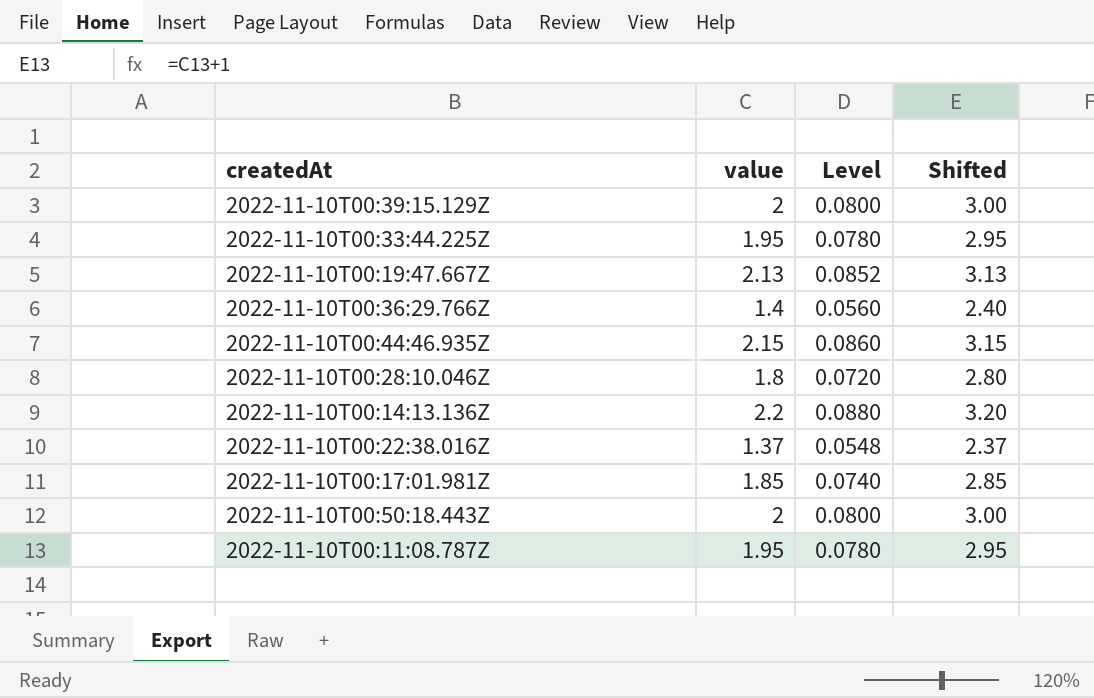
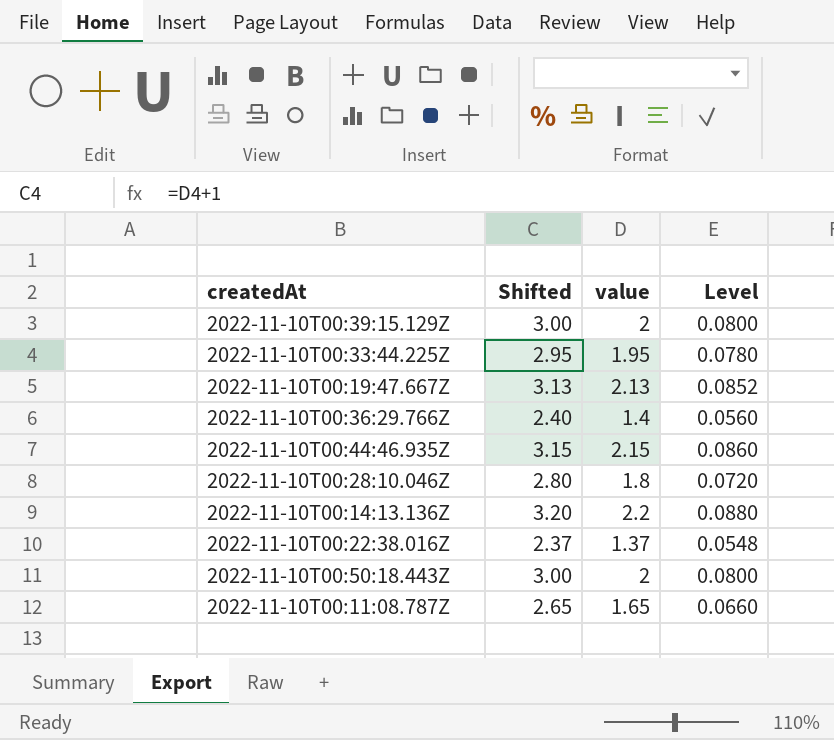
column Shifted | position: 4 -> 2
row 2022-11-10T00:17:01.981Z: 1.85 | 0.0740 | 2.85 -> none
2022-11-10T00:11:08.787Z | Shifted: 2.95 -> 2.65
2022-11-10T00:11:08.787Z | value: 1.95 -> 1.65
2022-11-10T00:11:08.787Z | Level: 0.0780 -> 0.0660

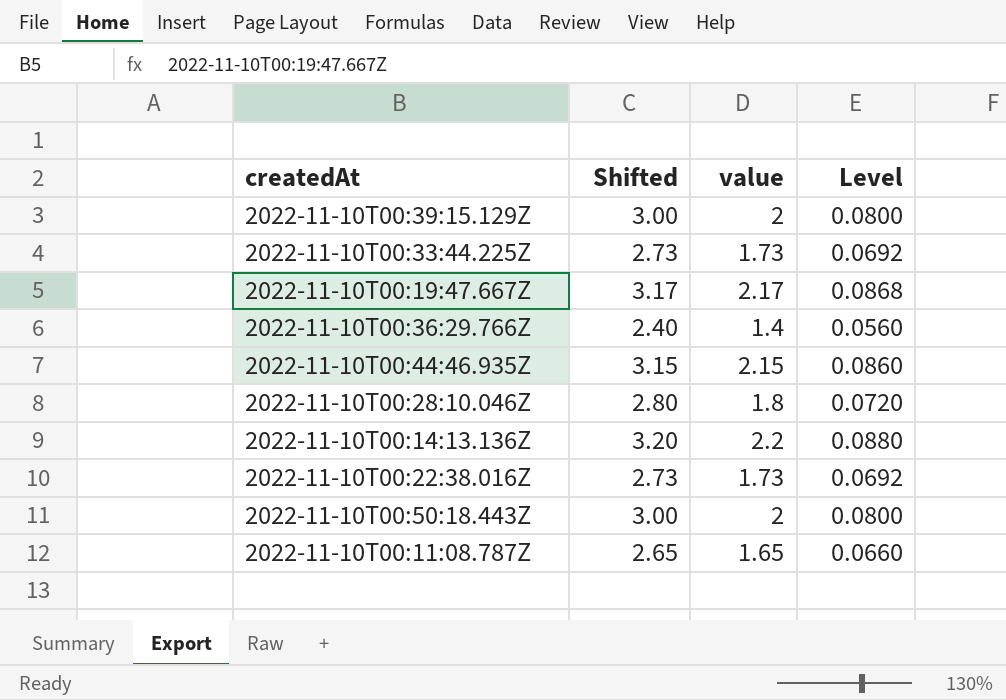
2022-11-10T00:33:44.225Z | Shifted: 2.95 -> 2.73
2022-11-10T00:33:44.225Z | value: 1.95 -> 1.73
2022-11-10T00:33:44.225Z | Level: 0.0780 -> 0.0692
2022-11-10T00:19:47.667Z | Shifted: 3.13 -> 3.17
2022-11-10T00:19:47.667Z | value: 2.13 -> 2.17
2022-11-10T00:19:47.667Z | Level: 0.0852 -> 0.0868
2022-11-10T00:22:38.016Z | Shifted: 2.37 -> 2.73
2022-11-10T00:22:38.016Z | value: 1.37 -> 1.73
2022-11-10T00:22:38.016Z | Level: 0.0548 -> 0.0692

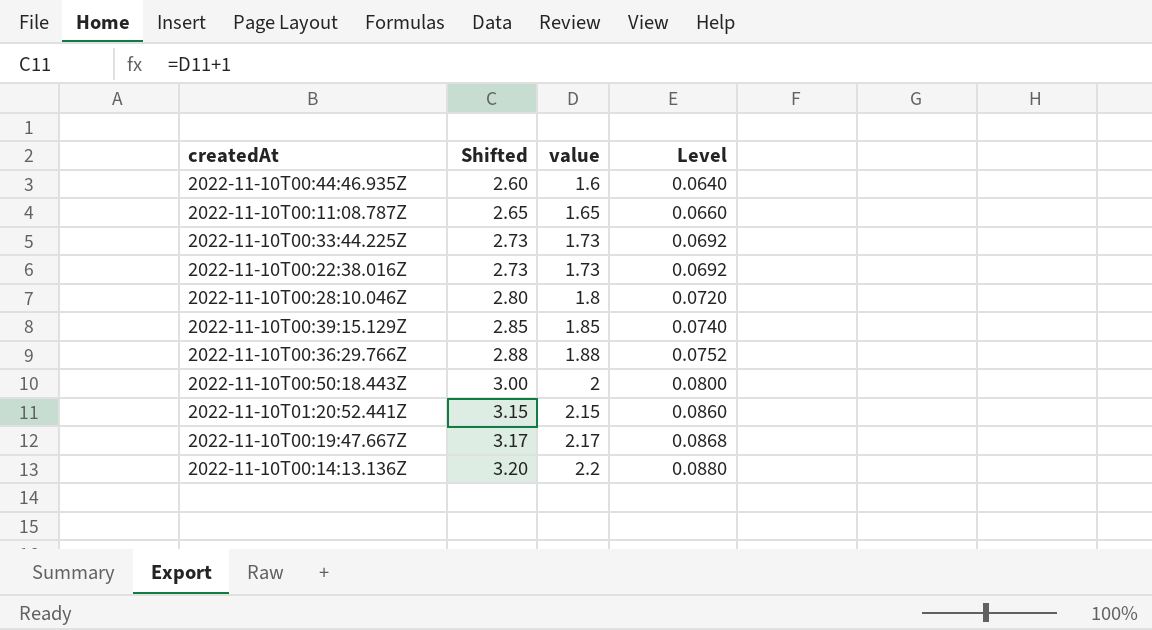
row order: none -> Shifted ascending
2022-11-10T00:44:46.935Z | Shifted: 3.15 -> 2.60
2022-11-10T00:44:46.935Z | value: 2.15 -> 1.6
2022-11-10T00:44:46.935Z | Level: 0.0860 -> 0.0640
2022-11-10T00:39:15.129Z | Shifted: 3.00 -> 2.85
2022-11-10T00:39:15.129Z | value: 2 -> 1.85
2022-11-10T00:39:15.129Z | Level: 0.0800 -> 0.0740
2022-11-10T00:36:29.766Z | Shifted: 2.40 -> 2.88
2022-11-10T00:36:29.766Z | value: 1.4 -> 1.88
2022-11-10T00:36:29.766Z | Level: 0.0560 -> 0.0752
row 2022-11-10T01:20:52.441Z: none -> 3.15 | 2.15 | 0.0860

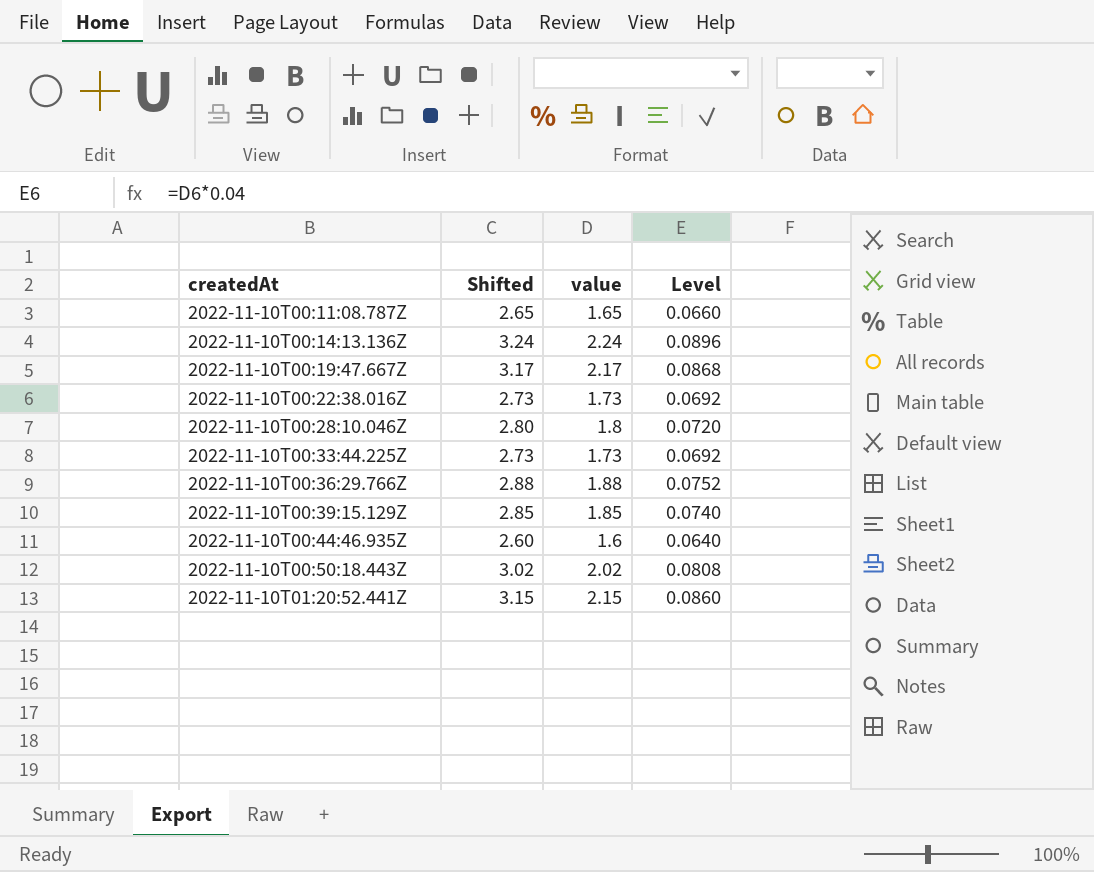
row order: Shifted ascending -> createdAt ascending
2022-11-10T00:14:13.136Z | Shifted: 3.20 -> 3.24
2022-11-10T00:14:13.136Z | value: 2.2 -> 2.24
2022-11-10T00:14:13.136Z | Level: 0.0880 -> 0.0896
2022-11-10T00:50:18.443Z | Shifted: 3.00 -> 3.02
2022-11-10T00:50:18.443Z | value: 2 -> 2.02
2022-11-10T00:50:18.443Z | Level: 0.0800 -> 0.0808

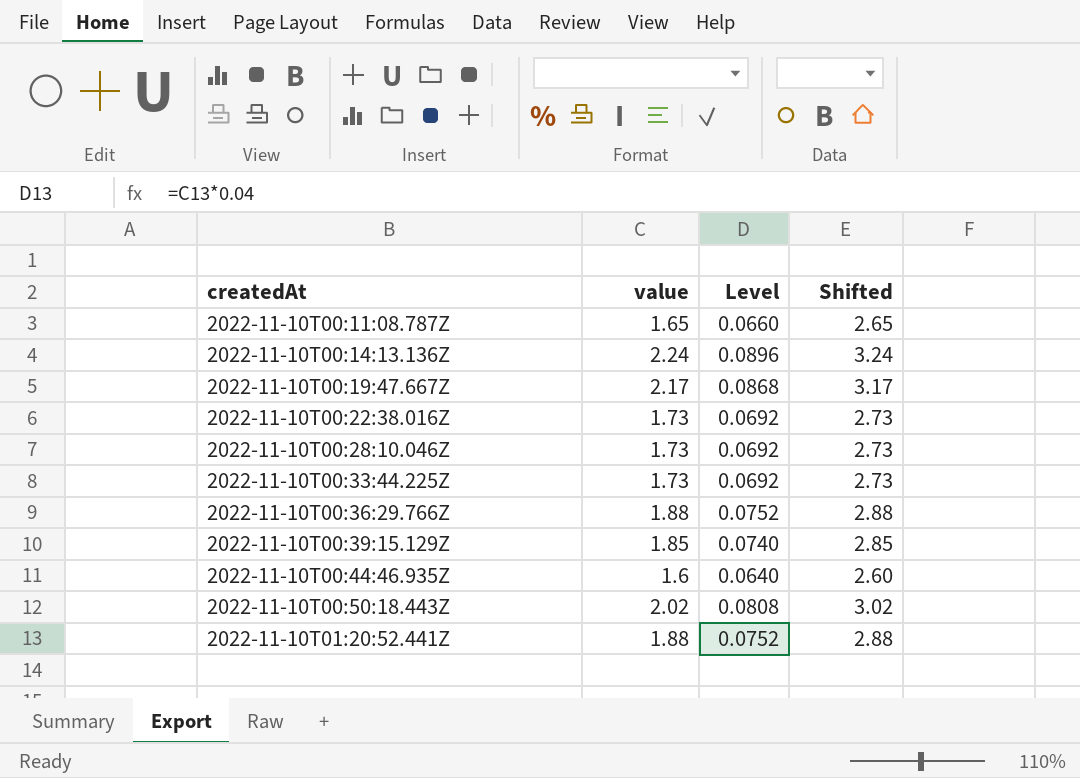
column Shifted | position: 2 -> 4
2022-11-10T00:28:10.046Z | value: 1.8 -> 1.73
2022-11-10T00:28:10.046Z | Level: 0.0720 -> 0.0692
2022-11-10T00:28:10.046Z | Shifted: 2.80 -> 2.73
2022-11-10T01:20:52.441Z | value: 2.15 -> 1.88
2022-11-10T01:20:52.441Z | Level: 0.0860 -> 0.0752
2022-11-10T01:20:52.441Z | Shifted: 3.15 -> 2.88

